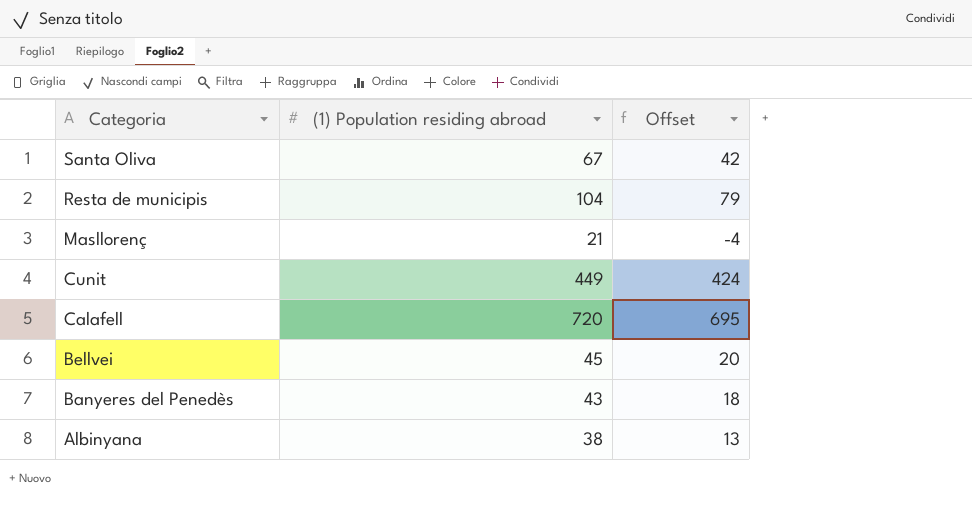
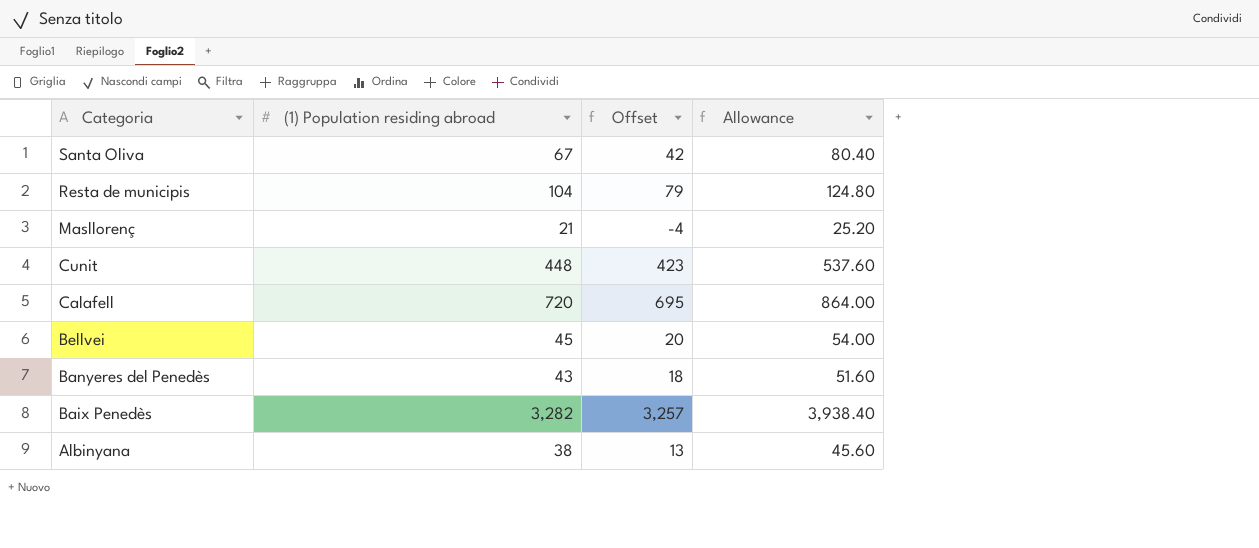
column Allowance | formula: none -> [(1) Population residing abroad] * 1.2
Cunit | (1) Population residing abroad: 449 -> 448
Cunit | Offset: 424 -> 423
row Baix Penedès: none -> 3,282 | 3,257 | 3,938.40

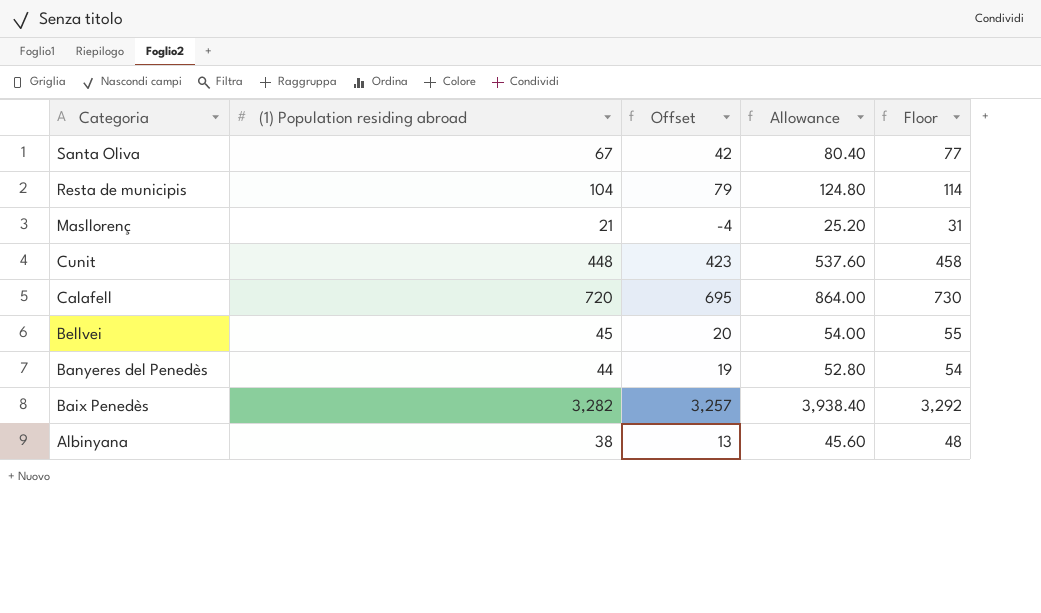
column Floor | formula: none -> [(1) Population residing abroad] + 10
Banyeres del Penedès | (1) Population residing abroad: 43 -> 44
Banyeres del Penedès | Offset: 18 -> 19
Banyeres del Penedès | Allowance: 51.60 -> 52.80

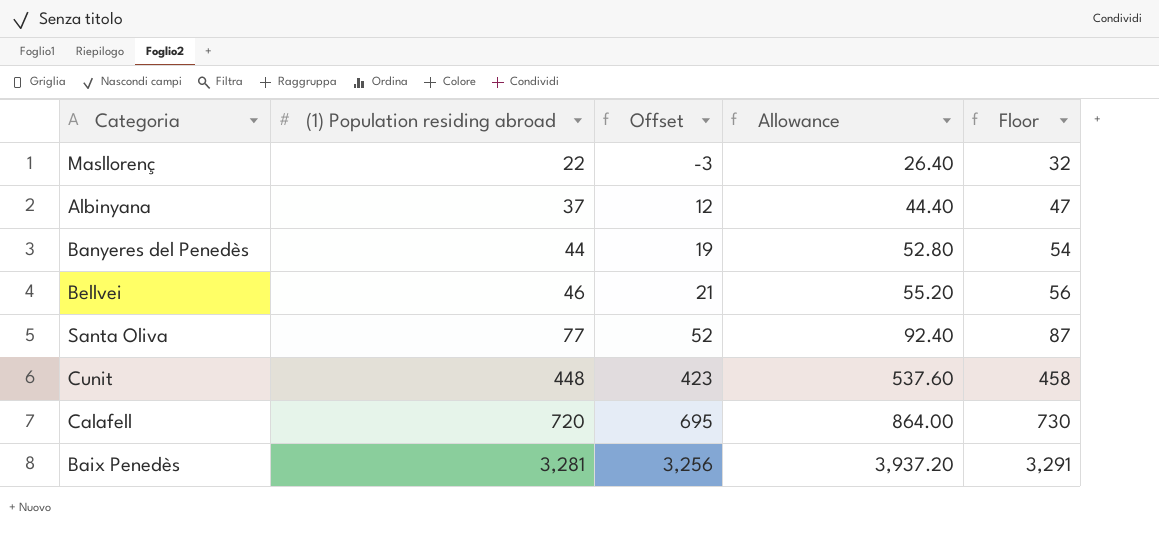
row order: Categoria descending -> (1) Population residing abroad ascending
row Resta de municipis: 104 | 79 | 124.80 | 114 -> none
Masllorenç | (1) Population residing abroad: 21 -> 22
Masllorenç | Offset: -4 -> -3
Masllorenç | Allowance: 25.20 -> 26.40
Masllorenç | Floor: 31 -> 32
Albinyana | (1) Population residing abroad: 38 -> 37
Albinyana | Offset: 13 -> 12
Albinyana | Allowance: 45.60 -> 44.40
Albinyana | Floor: 48 -> 47
Bellvei | (1) Population residing abroad: 45 -> 46
Bellvei | Offset: 20 -> 21
Bellvei | Allowance: 54.00 -> 55.20
Bellvei | Floor: 55 -> 56
Santa Oliva | (1) Population residing abroad: 67 -> 77
Santa Oliva | Offset: 42 -> 52
Santa Oliva | Allowance: 80.40 -> 92.40
Santa Oliva | Floor: 77 -> 87
Baix Penedès | (1) Population residing abroad: 3,282 -> 3,281
Baix Penedès | Offset: 3,257 -> 3,256
Baix Penedès | Allowance: 3,938.40 -> 3,937.20
Baix Penedès | Floor: 3,292 -> 3,291

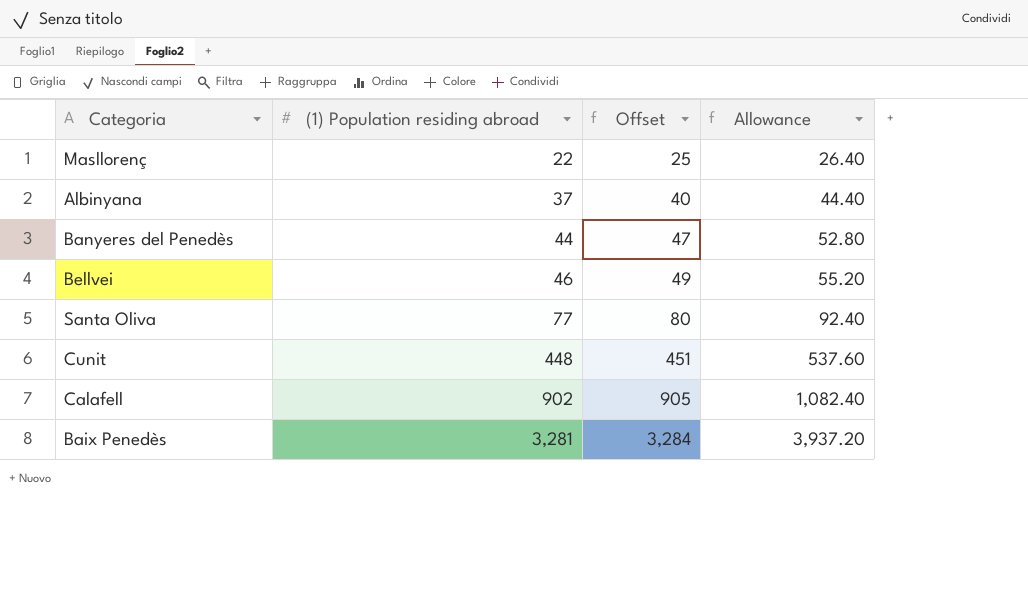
column Floor | formula: [(1) Population residing abroad] + 10 -> none
column Offset | formula: [(1) Population residing abroad] - 25 -> [(1) Population residing abroad] + 3
Calafell | (1) Population residing abroad: 720 -> 902
Calafell | Allowance: 864.00 -> 1,082.40

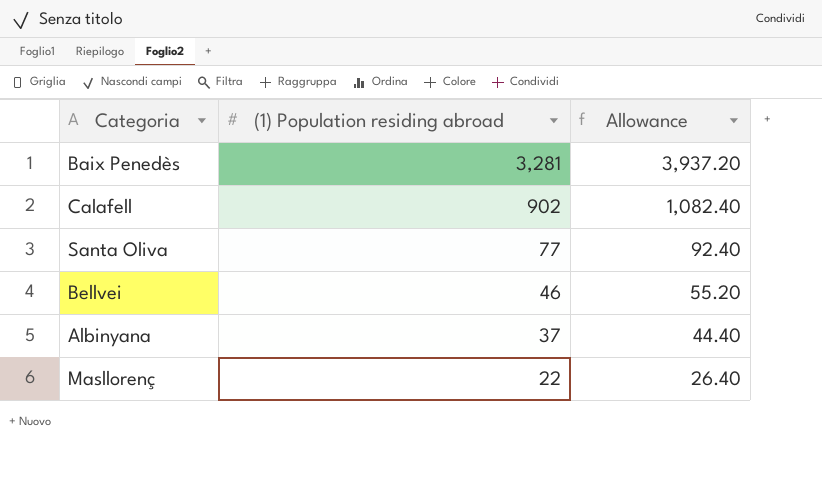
row order: (1) Population residing abroad ascending -> (1) Population residing abroad descending
column Offset | formula: [(1) Population residing abroad] + 3 -> none
row Banyeres del Penedès: 44 | 47 | 52.80 -> none
row Cunit: 448 | 451 | 537.60 -> none

